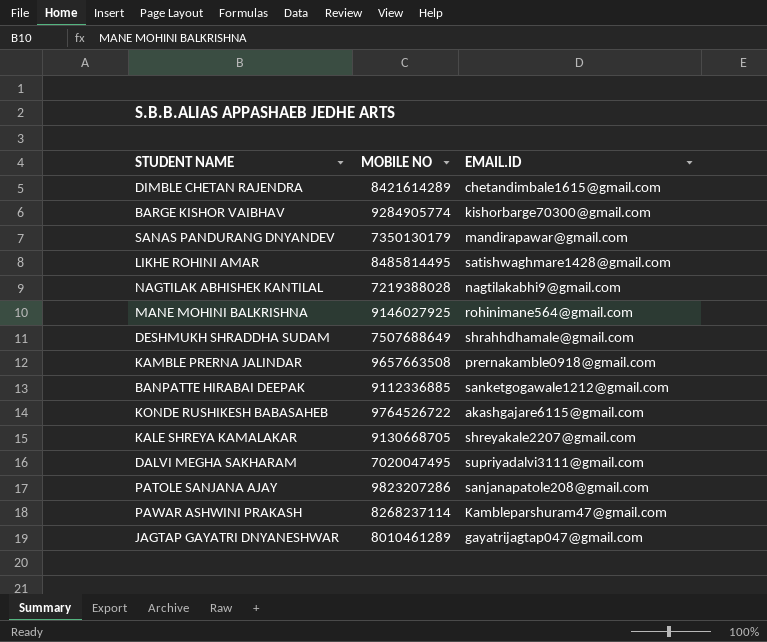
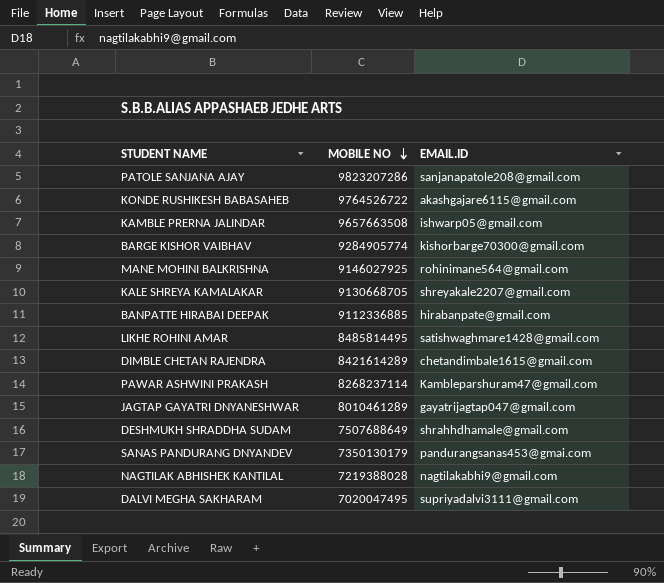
row order: none -> MOBILE NO descending
KAMBLE PRERNA JALINDAR | EMAIL.ID: prernakamble0918@gmail.com -> ishwarp05@gmail.com
BANPATTE HIRABAI DEEPAK | EMAIL.ID: sanketgogawale1212@gmail.com -> hirabanpate@gmail.com
SANAS PANDURANG DNYANDEV | EMAIL.ID: mandirapawar@gmail.com -> pandurangsanas453@gmai.com

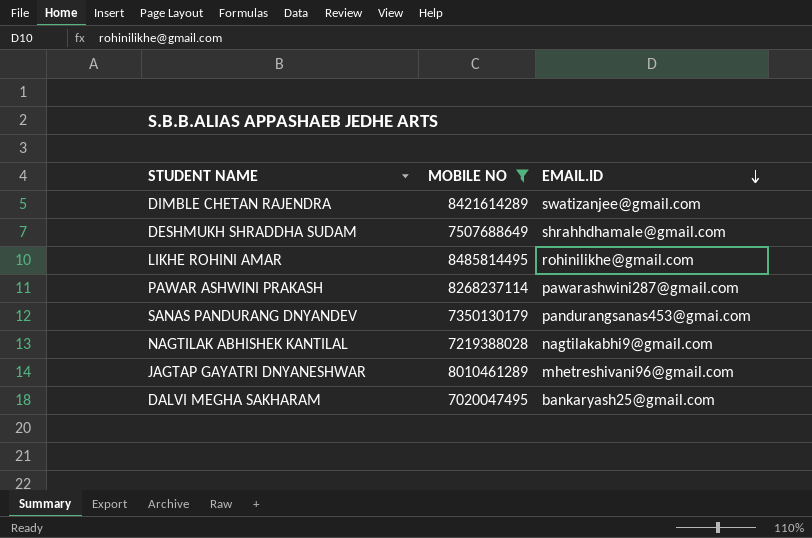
filter: none -> MOBILE NO <= 8485814495
row order: MOBILE NO descending -> EMAIL.ID descending
DIMBLE CHETAN RAJENDRA | EMAIL.ID: chetandimbale1615@gmail.com -> swatizanjee@gmail.com
LIKHE ROHINI AMAR | EMAIL.ID: satishwaghmare1428@gmail.com -> rohinilikhe@gmail.com
PAWAR ASHWINI PRAKASH | EMAIL.ID: Kambleparshuram47@gmail.com -> pawarashwini287@gmail.com
JAGTAP GAYATRI DNYANESHWAR | EMAIL.ID: gayatrijagtap047@gmail.com -> mhetreshivani96@gmail.com
DALVI MEGHA SAKHARAM | EMAIL.ID: supriyadalvi3111@gmail.com -> bankaryash25@gmail.com

